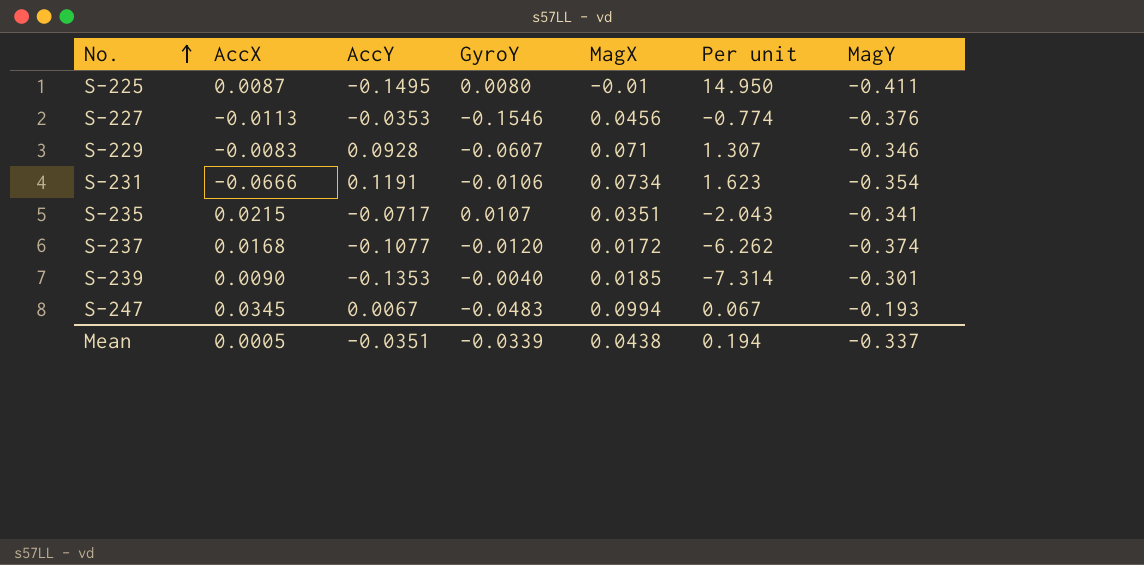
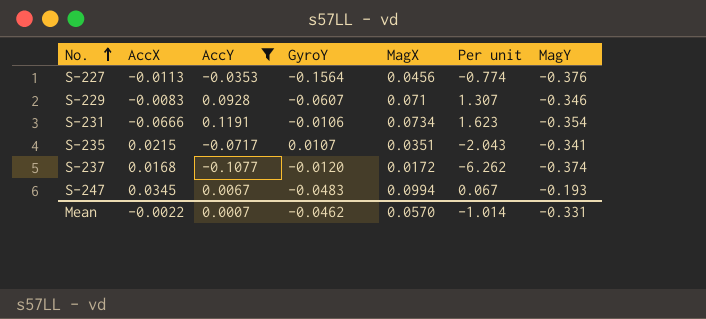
filter: none -> AccY >= -0.1077
S-227 | GyroY: -0.1546 -> -0.1564
Mean | AccX: 0.0005 -> -0.0022
Mean | AccY: -0.0351 -> 0.0007
Mean | GyroY: -0.0339 -> -0.0462
Mean | MagX: 0.0438 -> 0.0570
Mean | Per unit: 0.194 -> -1.014
Mean | MagY: -0.337 -> -0.331

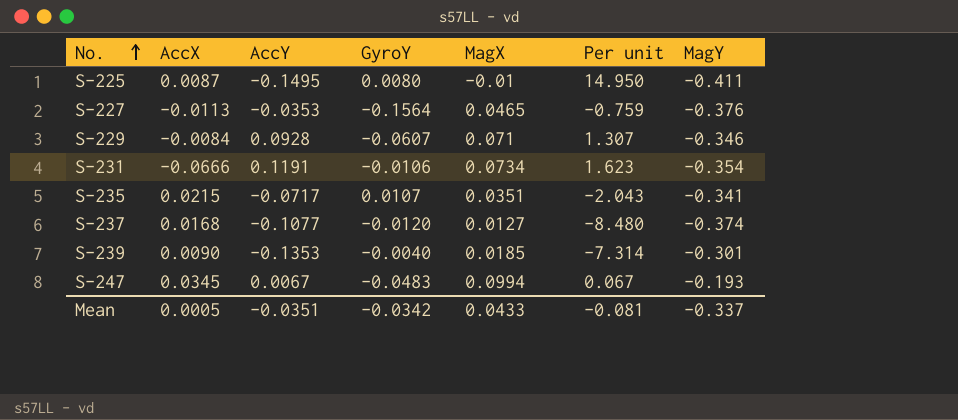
filter: AccY >= -0.1077 -> none
S-227 | MagX: 0.0456 -> 0.0465
S-227 | Per unit: -0.774 -> -0.759
S-229 | AccX: -0.0083 -> -0.0084
S-237 | MagX: 0.0172 -> 0.0127
S-237 | Per unit: -6.262 -> -8.480
Mean | AccX: -0.0022 -> 0.0005
Mean | AccY: 0.0007 -> -0.0351
Mean | GyroY: -0.0462 -> -0.0342
Mean | MagX: 0.0570 -> 0.0433
Mean | Per unit: -1.014 -> -0.081
Mean | MagY: -0.331 -> -0.337

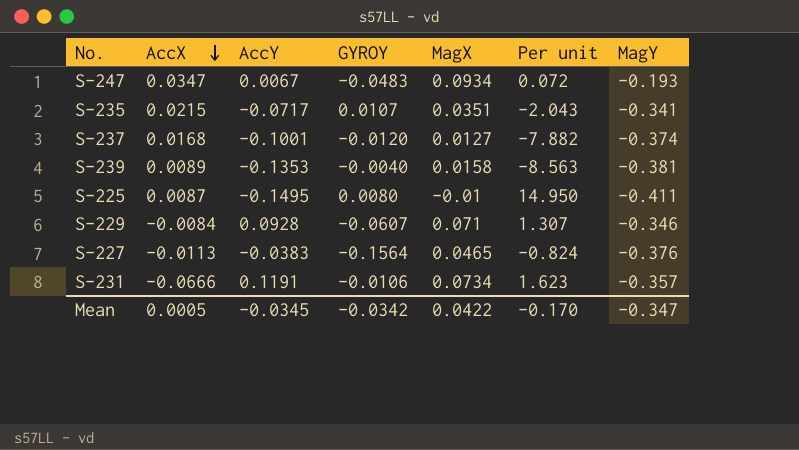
row order: No. ascending -> AccX descending
column name: GyroY -> GYROY
S-247 | AccX: 0.0345 -> 0.0347
S-247 | MagX: 0.0994 -> 0.0934
S-247 | Per unit: 0.067 -> 0.072
S-237 | AccY: -0.1077 -> -0.1001
S-237 | Per unit: -8.480 -> -7.882
S-239 | AccX: 0.0090 -> 0.0089
S-239 | MagX: 0.0185 -> 0.0158
S-239 | Per unit: -7.314 -> -8.563
S-239 | MagY: -0.301 -> -0.381
S-227 | AccY: -0.0353 -> -0.0383
S-227 | Per unit: -0.759 -> -0.824
S-231 | MagY: -0.354 -> -0.357
Mean | AccY: -0.0351 -> -0.0345
Mean | MagX: 0.0433 -> 0.0422
Mean | Per unit: -0.081 -> -0.170
Mean | MagY: -0.337 -> -0.347

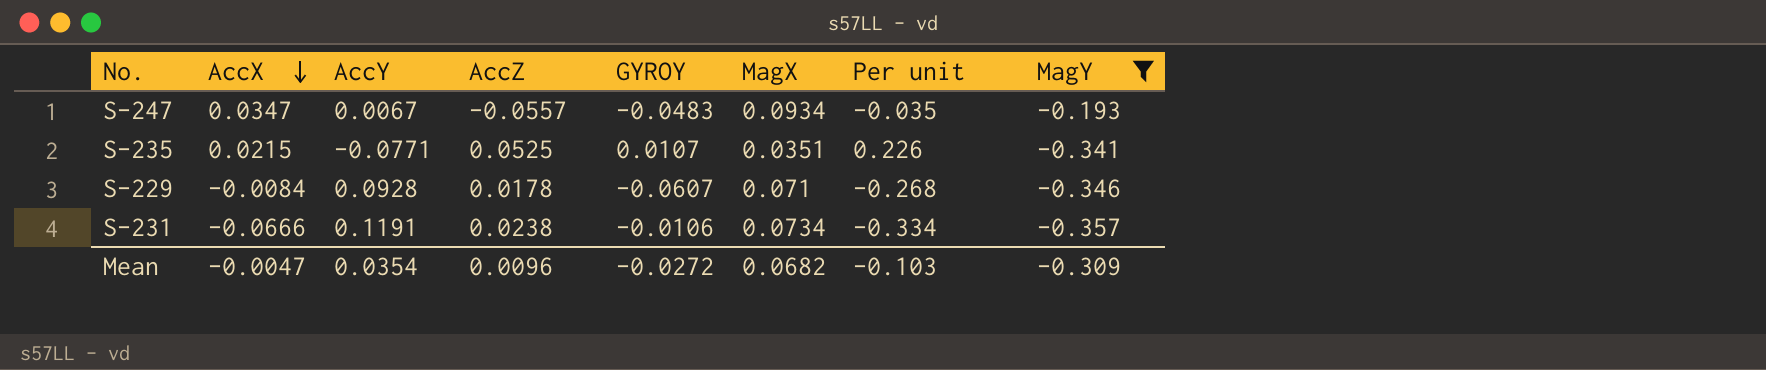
filter: none -> MagY >= -0.357
column AccZ | position: none -> 4
column Per unit | formula: [AccY] / [MagX] -> [AccY] / [MagY]
S-235 | AccY: -0.0717 -> -0.0771
Mean | AccX: 0.0005 -> -0.0047
Mean | AccY: -0.0345 -> 0.0354
Mean | GYROY: -0.0342 -> -0.0272
Mean | MagX: 0.0422 -> 0.0682
Mean | Per unit: -0.170 -> -0.103
Mean | MagY: -0.347 -> -0.309

